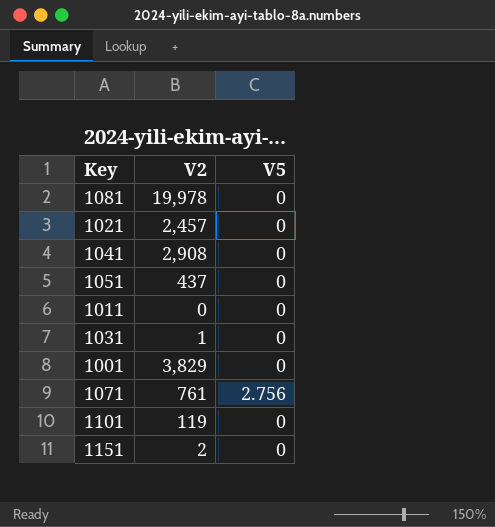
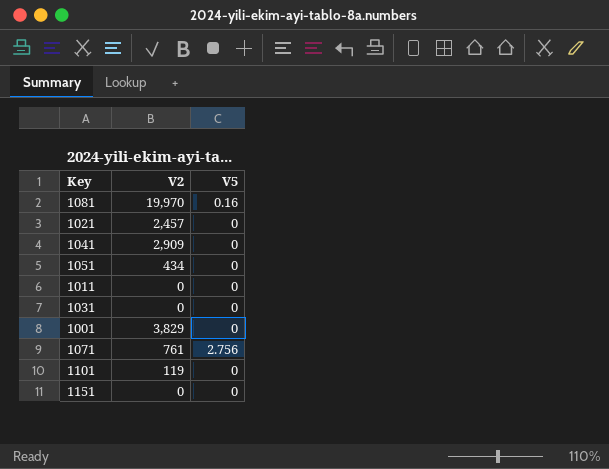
1081 | V2: 19,978 -> 19,970
1081 | V5: 0 -> 0.16
1041 | V2: 2,908 -> 2,909
1051 | V2: 437 -> 434
1031 | V2: 1 -> 0
1151 | V2: 2 -> 0

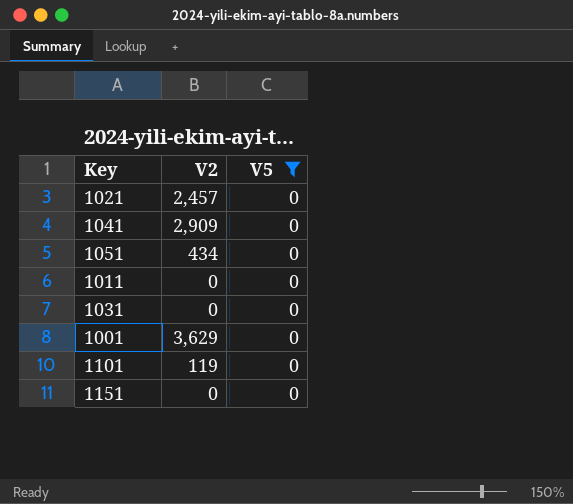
filter: none -> V5 = 0
1001 | V2: 3,829 -> 3,629

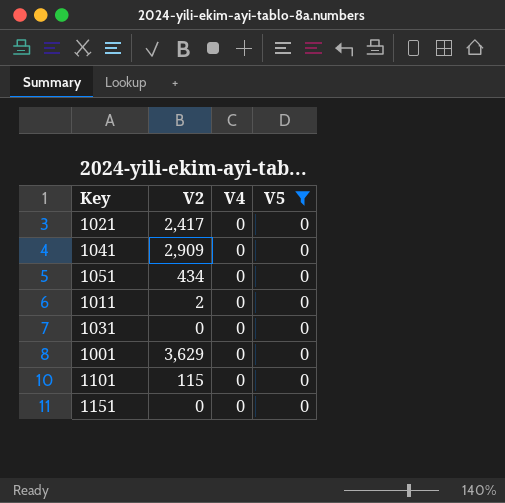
column V4 | position: none -> 3
1021 | V2: 2,457 -> 2,417
1011 | V2: 0 -> 2
1101 | V2: 119 -> 115

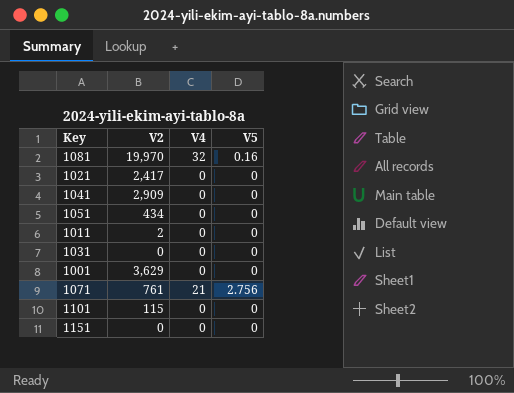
filter: V5 = 0 -> none

